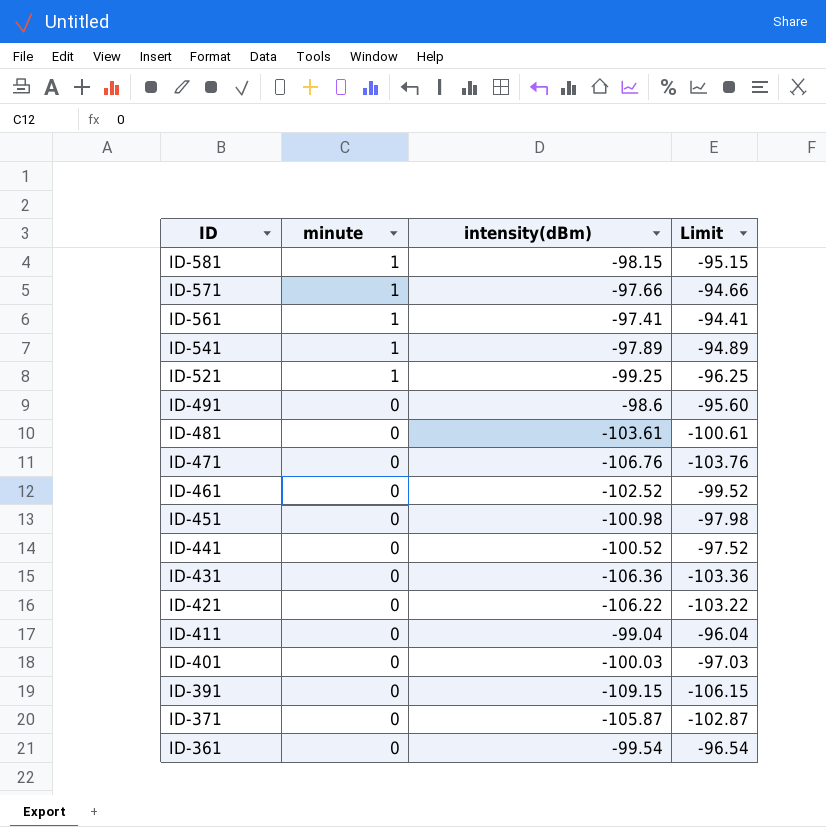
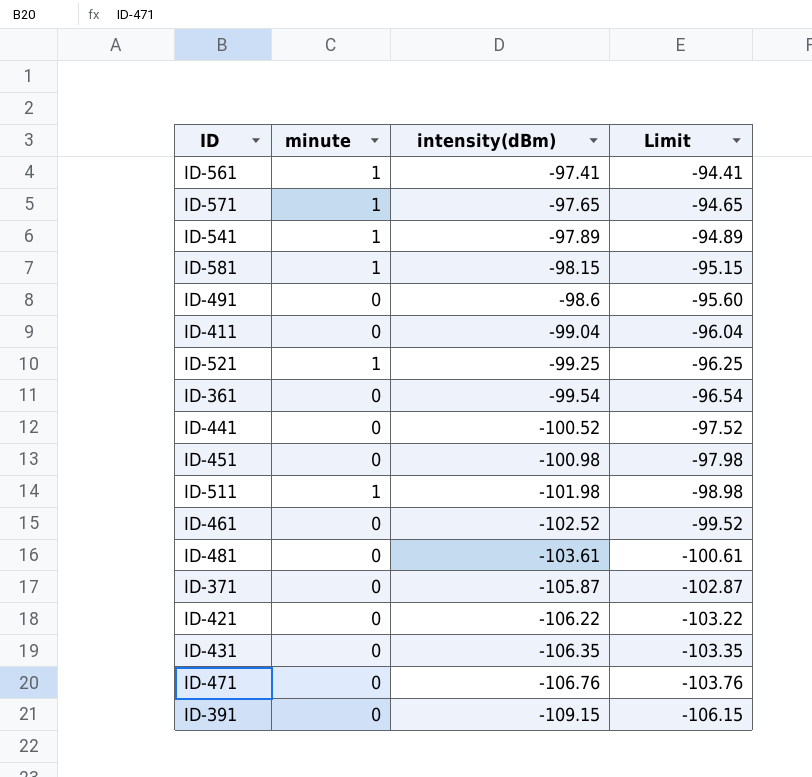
row order: ID descending -> intensity(dBm) descending
row ID-401: 0 | -100.03 | -97.03 -> none
ID-571 | intensity(dBm): -97.66 -> -97.65
ID-571 | Limit: -94.66 -> -94.65
row ID-511: none -> 1 | -101.98 | -98.98
ID-431 | intensity(dBm): -106.36 -> -106.35
ID-431 | Limit: -103.36 -> -103.35

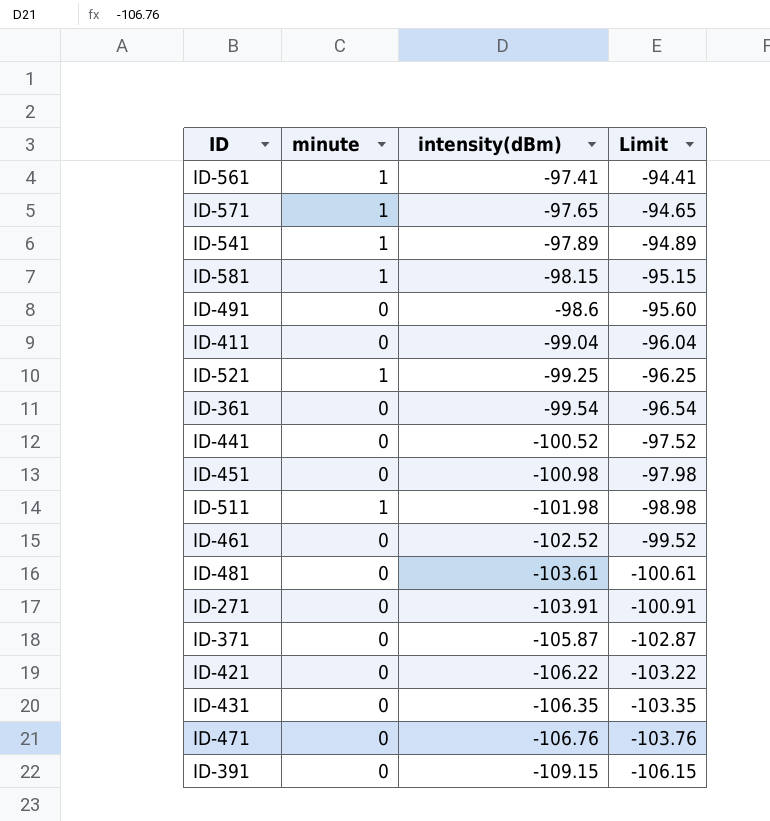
row ID-271: none -> 0 | -103.91 | -100.91

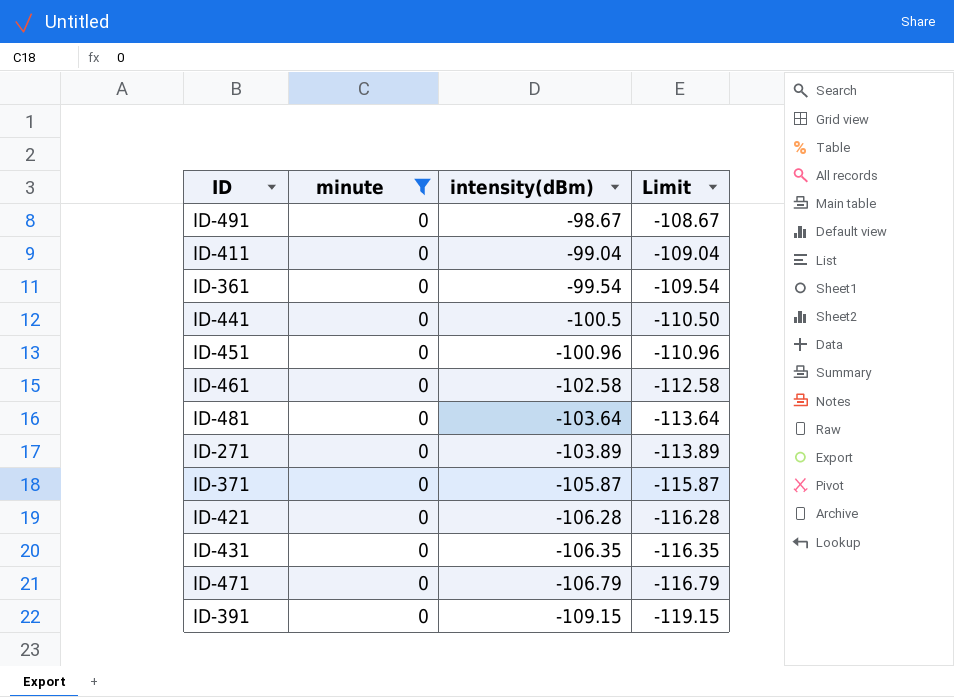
filter: none -> minute = 0
column Limit | formula: [intensity(dBm)] + 3 -> [intensity(dBm)] - 10
ID-491 | intensity(dBm): -98.6 -> -98.67
ID-441 | intensity(dBm): -100.52 -> -100.5
ID-451 | intensity(dBm): -100.98 -> -100.96
ID-461 | intensity(dBm): -102.52 -> -102.58
ID-481 | intensity(dBm): -103.61 -> -103.64
ID-271 | intensity(dBm): -103.91 -> -103.89
ID-421 | intensity(dBm): -106.22 -> -106.28
ID-471 | intensity(dBm): -106.76 -> -106.79

